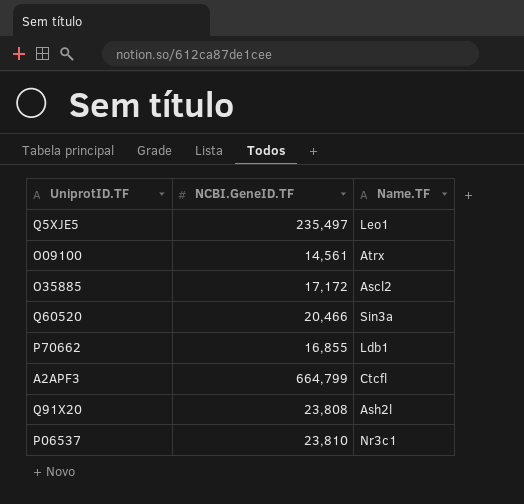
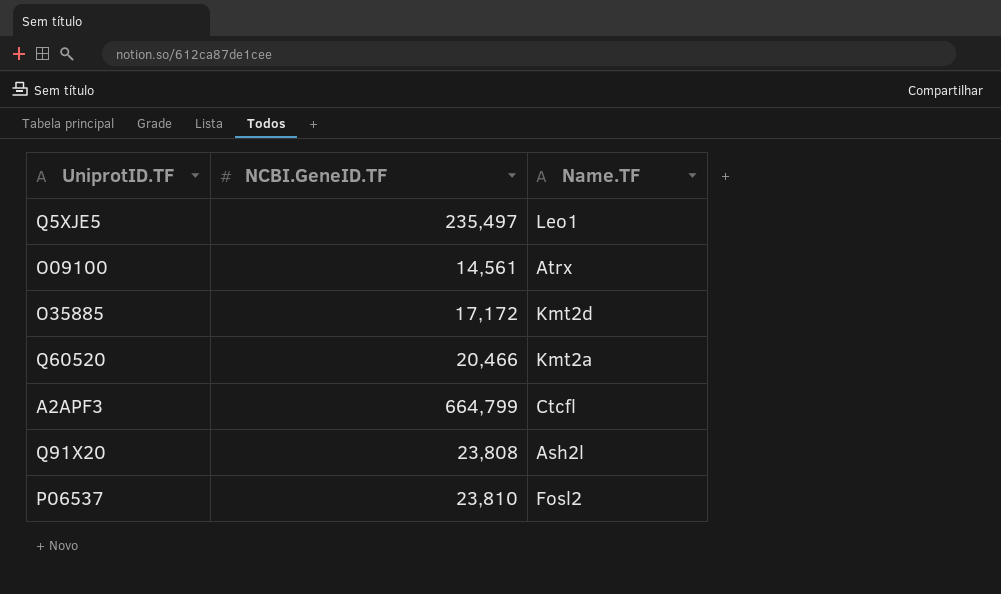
row P70662: 16,855 | Ldb1 -> none
O35885 | Name.TF: Ascl2 -> Kmt2d
Q60520 | Name.TF: Sin3a -> Kmt2a
P06537 | Name.TF: Nr3c1 -> Fosl2

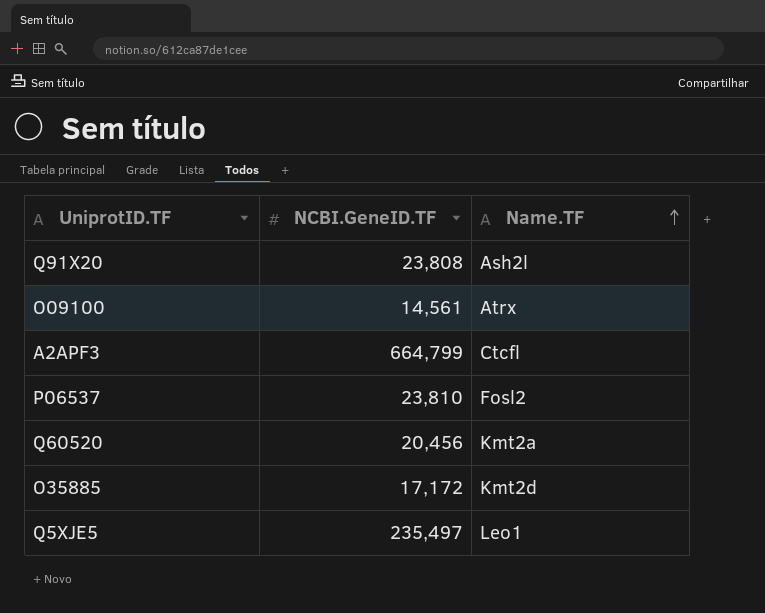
row order: none -> Name.TF ascending
Q60520 | NCBI.GeneID.TF: 20,466 -> 20,456

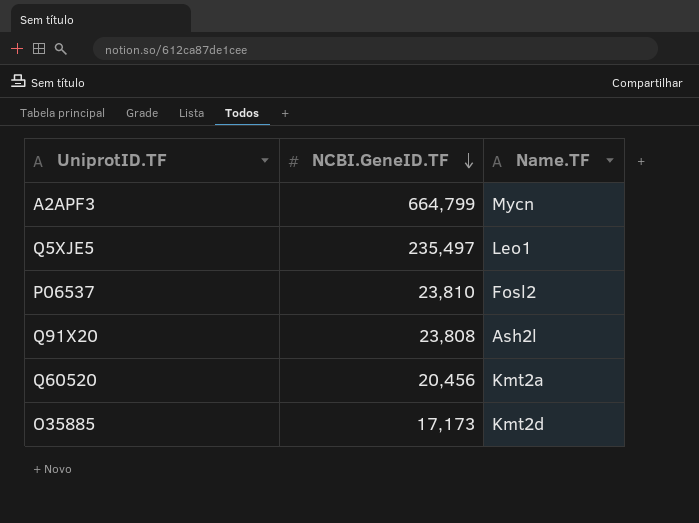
row order: Name.TF ascending -> NCBI.GeneID.TF descending
row O09100: 14,561 | Atrx -> none
A2APF3 | Name.TF: Ctcfl -> Mycn
O35885 | NCBI.GeneID.TF: 17,172 -> 17,173

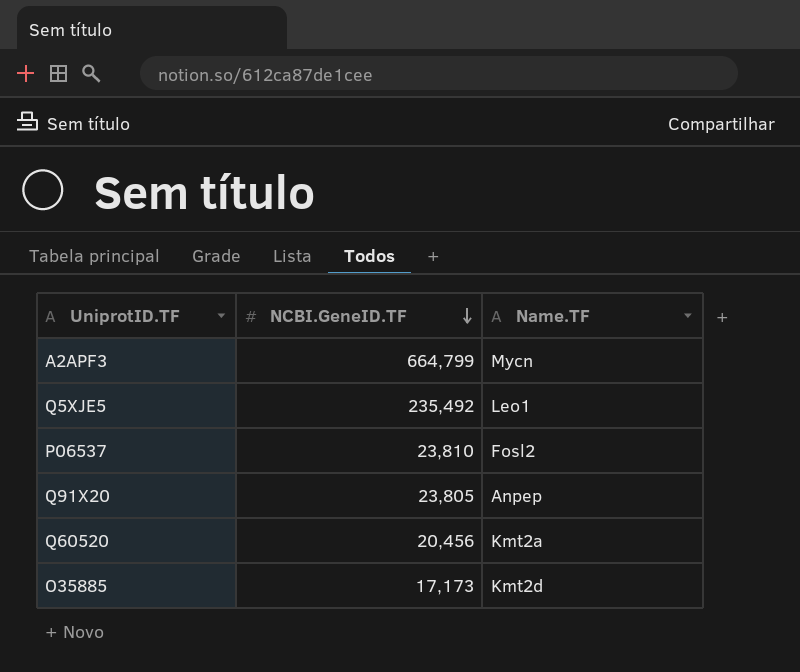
Q5XJE5 | NCBI.GeneID.TF: 235,497 -> 235,492
Q91X20 | NCBI.GeneID.TF: 23,808 -> 23,805
Q91X20 | Name.TF: Ash2l -> Anpep

